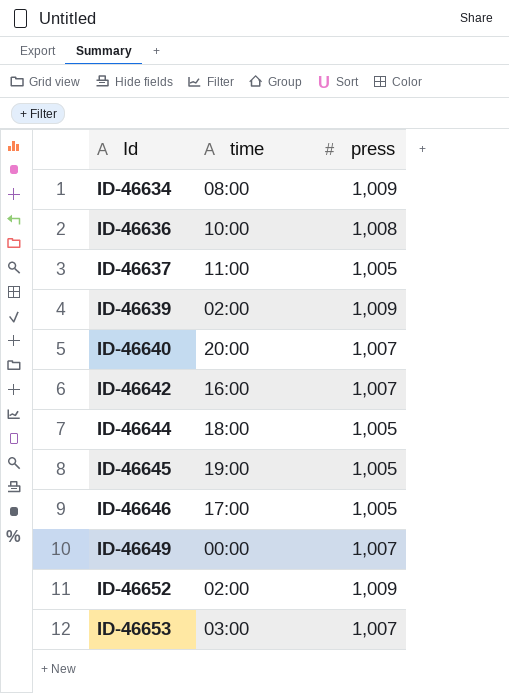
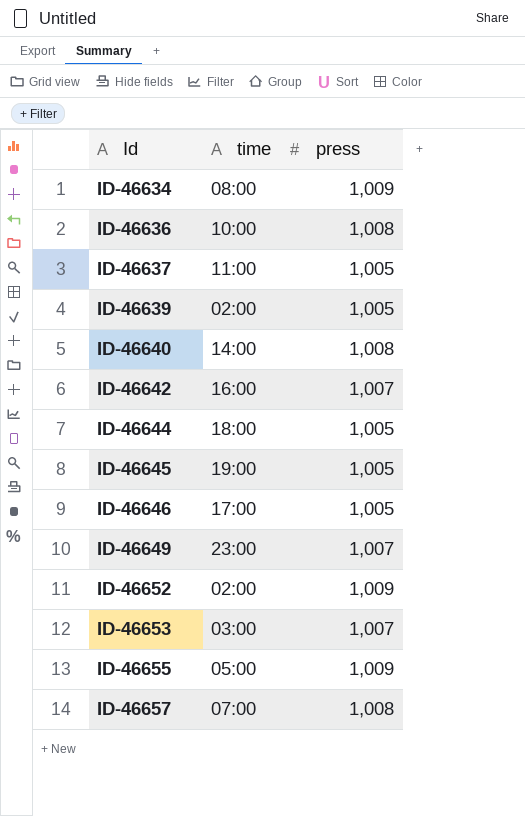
ID-46639 | press: 1,009 -> 1,005
ID-46640 | time: 20:00 -> 14:00
ID-46640 | press: 1,007 -> 1,008
ID-46649 | time: 00:00 -> 23:00
row ID-46655: none -> 05:00 | 1,009
row ID-46657: none -> 07:00 | 1,008

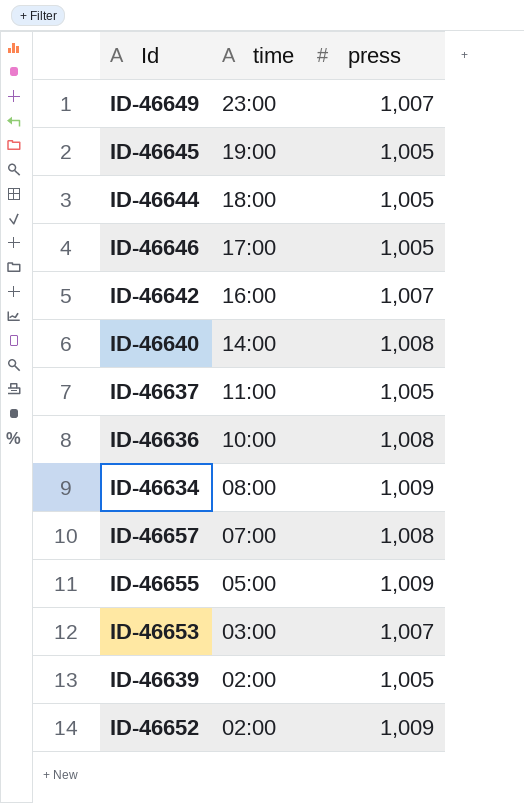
row order: Id ascending -> time descending

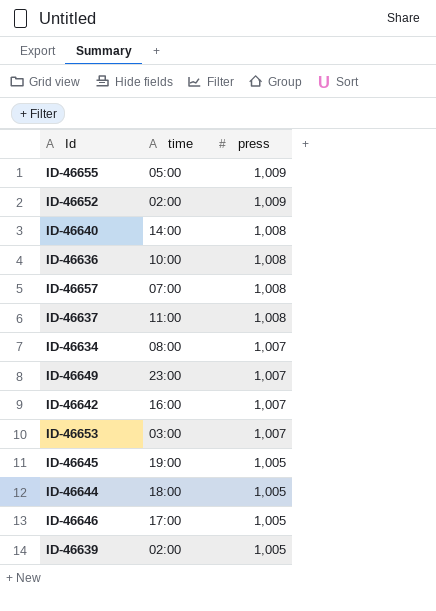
row order: time descending -> press descending
ID-46637 | press: 1,005 -> 1,008
ID-46634 | press: 1,009 -> 1,007

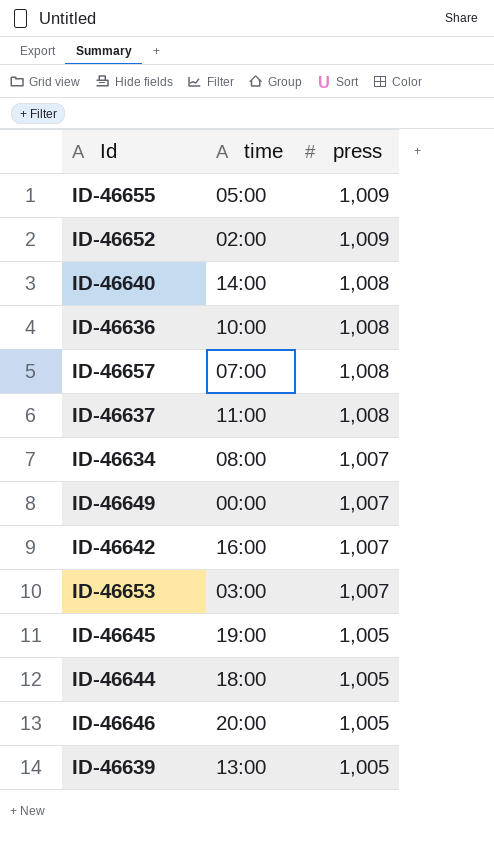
ID-46649 | time: 23:00 -> 00:00
ID-46646 | time: 17:00 -> 20:00
ID-46639 | time: 02:00 -> 13:00

